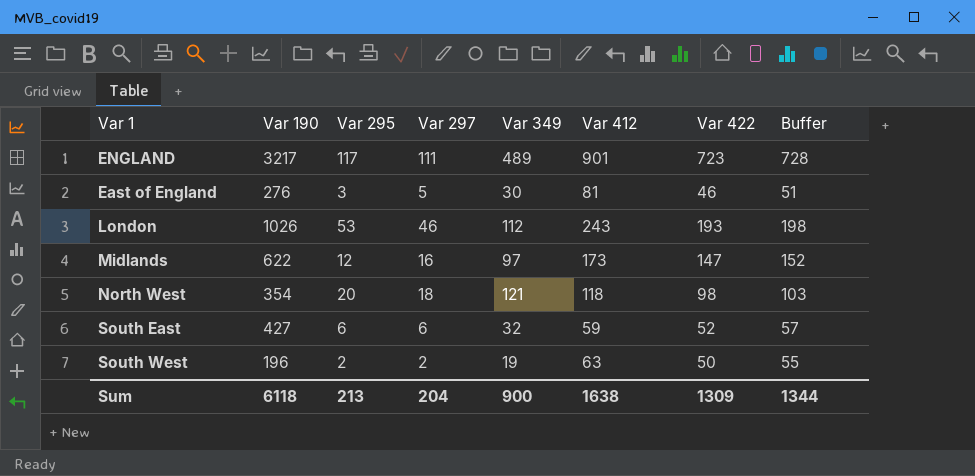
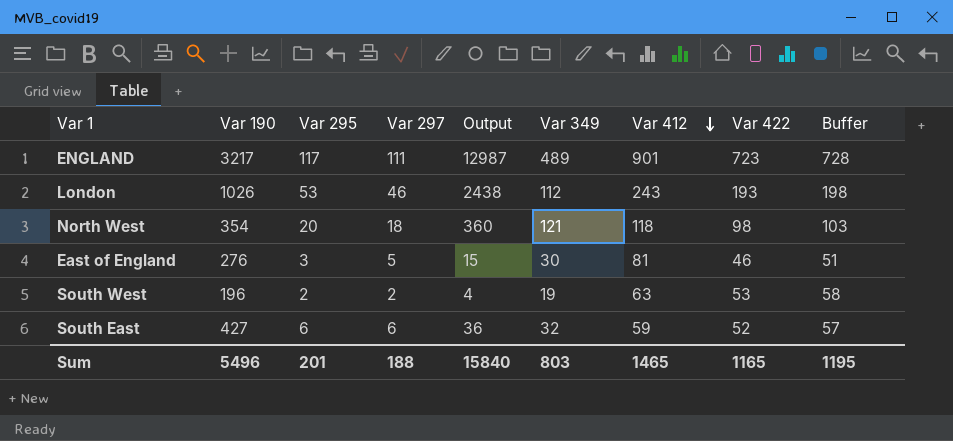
row order: none -> Var 412 descending
column Output | formula: none -> [Var 295] * [Var 297]
row Midlands: 622 | 12 | 16 | 97 | 173 | 147 | 152 -> none
South West | Var 422: 50 -> 53
South West | Buffer: 55 -> 58
Sum | Var 190: 6118 -> 5496
Sum | Var 295: 213 -> 201
Sum | Var 297: 204 -> 188
Sum | Var 349: 900 -> 803
Sum | Var 412: 1638 -> 1465
Sum | Var 422: 1309 -> 1165
Sum | Buffer: 1344 -> 1195

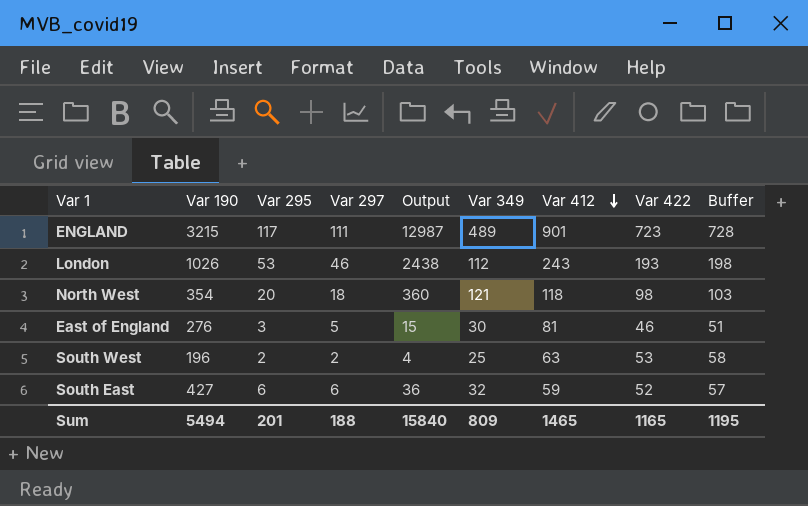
ENGLAND | Var 190: 3217 -> 3215
South West | Var 349: 19 -> 25
Sum | Var 190: 5496 -> 5494
Sum | Var 349: 803 -> 809

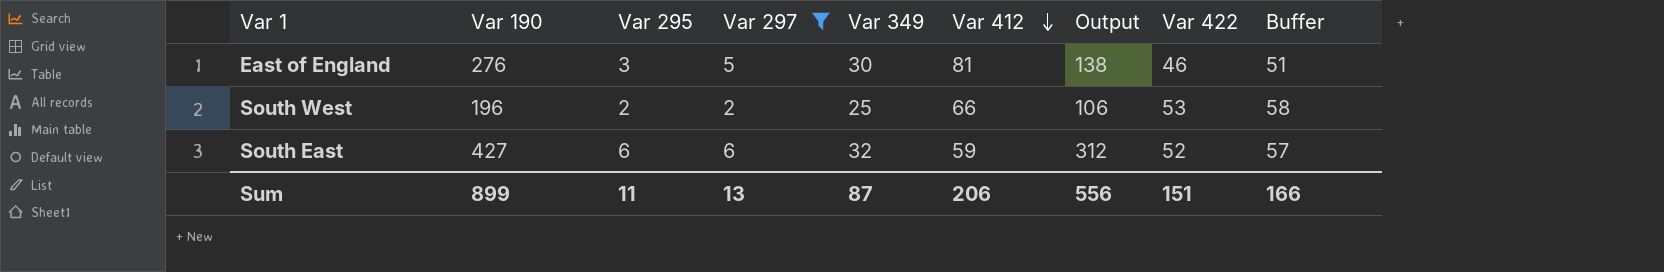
filter: none -> Var 297 <= 6
column Output | formula: [Var 295] * [Var 297] -> [Var 295] * [Var 422]
column Output | position: 5 -> 7
South West | Var 412: 63 -> 66
Sum | Var 190: 5494 -> 899
Sum | Var 295: 201 -> 11
Sum | Var 297: 188 -> 13
Sum | Var 349: 809 -> 87
Sum | Var 412: 1465 -> 206
Sum | Output: 15840 -> 556
Sum | Var 422: 1165 -> 151
Sum | Buffer: 1195 -> 166

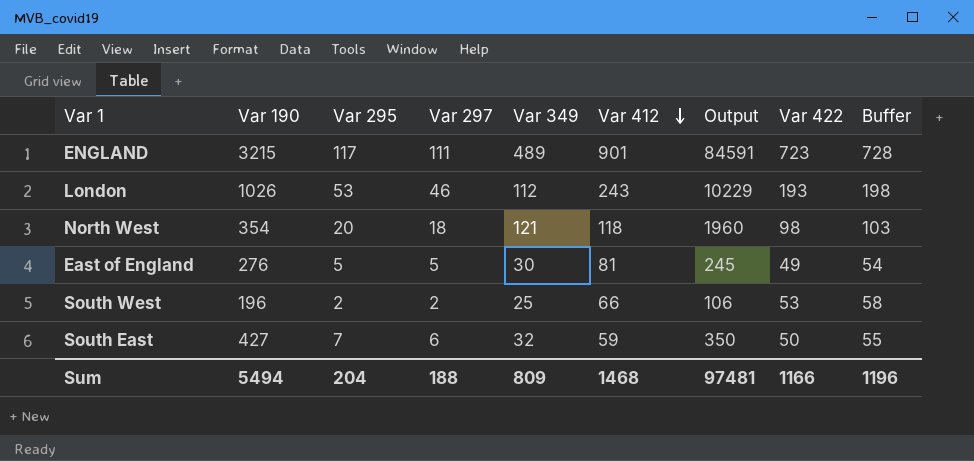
filter: Var 297 <= 6 -> none
East of England | Var 295: 3 -> 5
East of England | Output: 138 -> 245
East of England | Var 422: 46 -> 49
East of England | Buffer: 51 -> 54
South East | Var 295: 6 -> 7
South East | Output: 312 -> 350
South East | Var 422: 52 -> 50
South East | Buffer: 57 -> 55
Sum | Var 190: 899 -> 5494
Sum | Var 295: 11 -> 204
Sum | Var 297: 13 -> 188
Sum | Var 349: 87 -> 809
Sum | Var 412: 206 -> 1468
Sum | Output: 556 -> 97481
Sum | Var 422: 151 -> 1166
Sum | Buffer: 166 -> 1196

